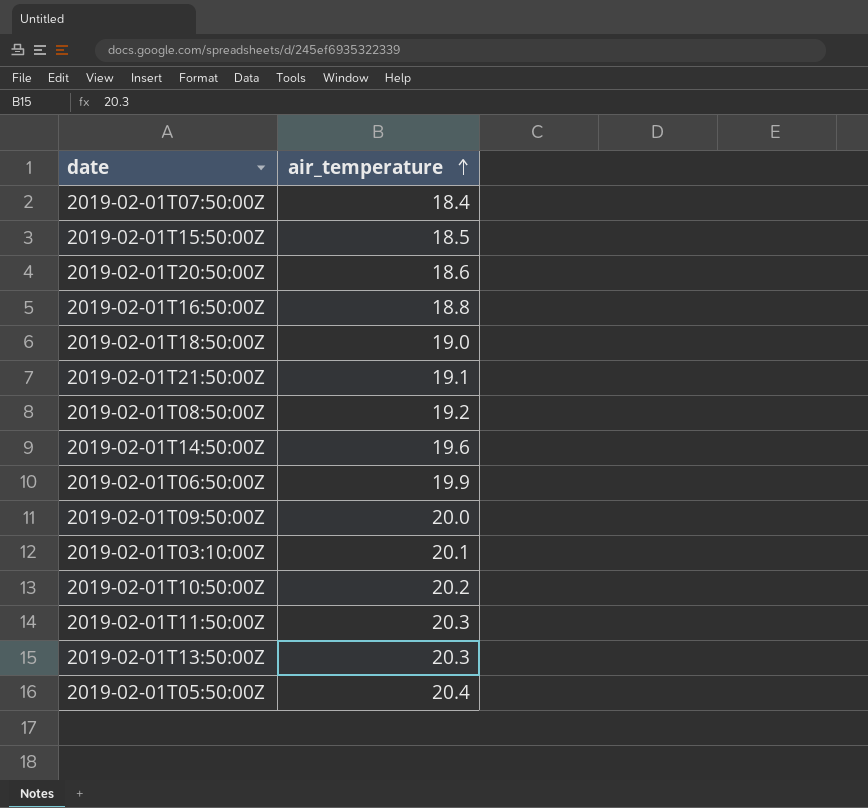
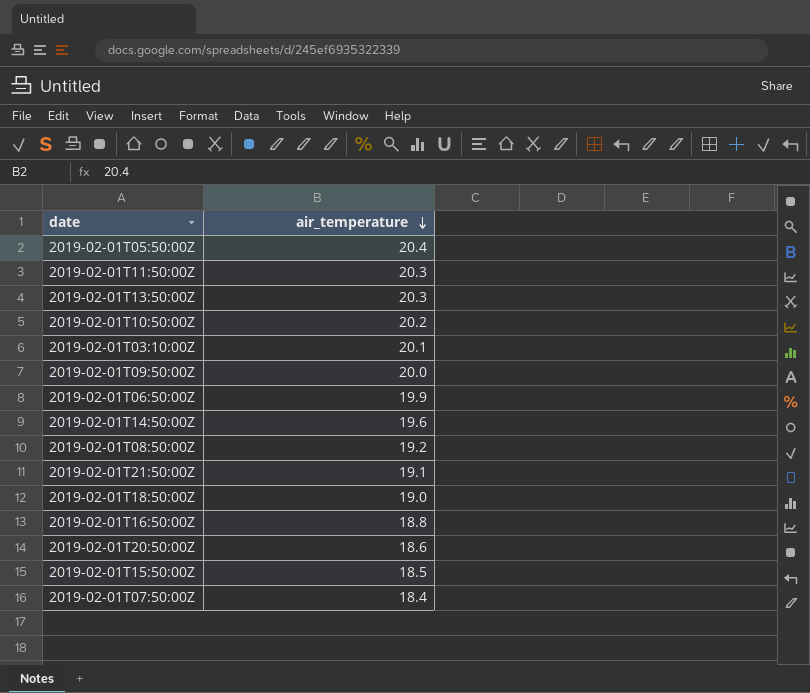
row order: air_temperature ascending -> air_temperature descending

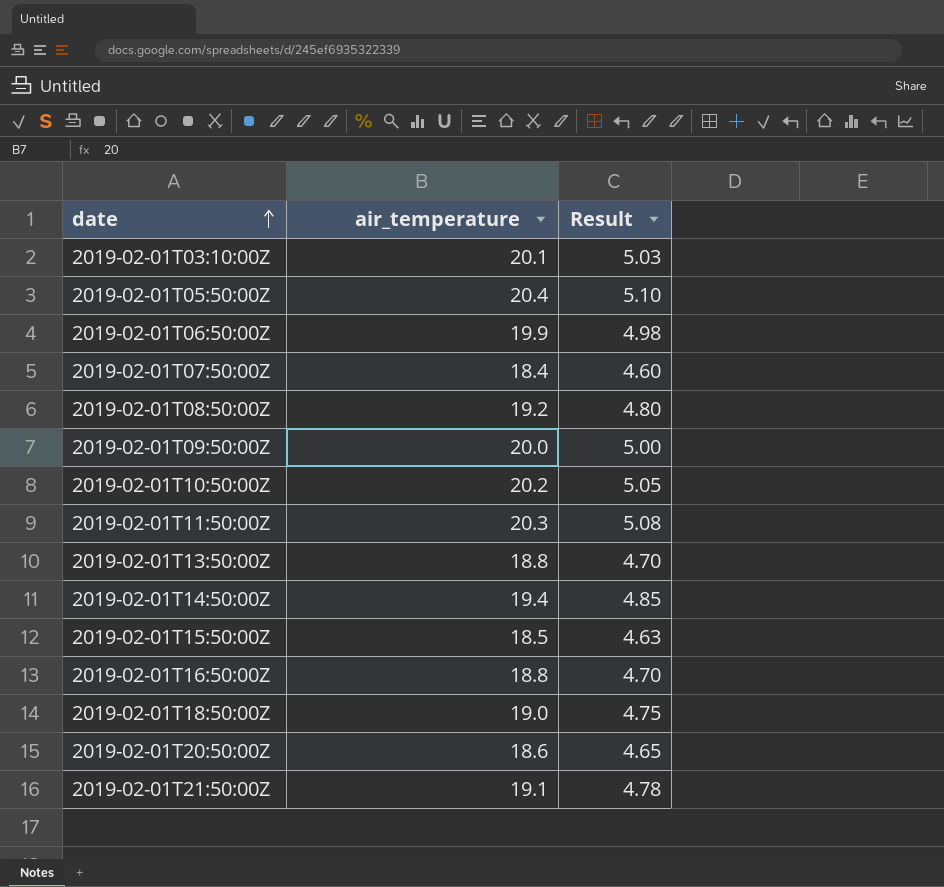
row order: air_temperature descending -> date ascending
column Result | formula: none -> [air_temperature] * 0.25
2019-02-01T13:50:00Z | air_temperature: 20.3 -> 18.8
2019-02-01T14:50:00Z | air_temperature: 19.6 -> 19.4

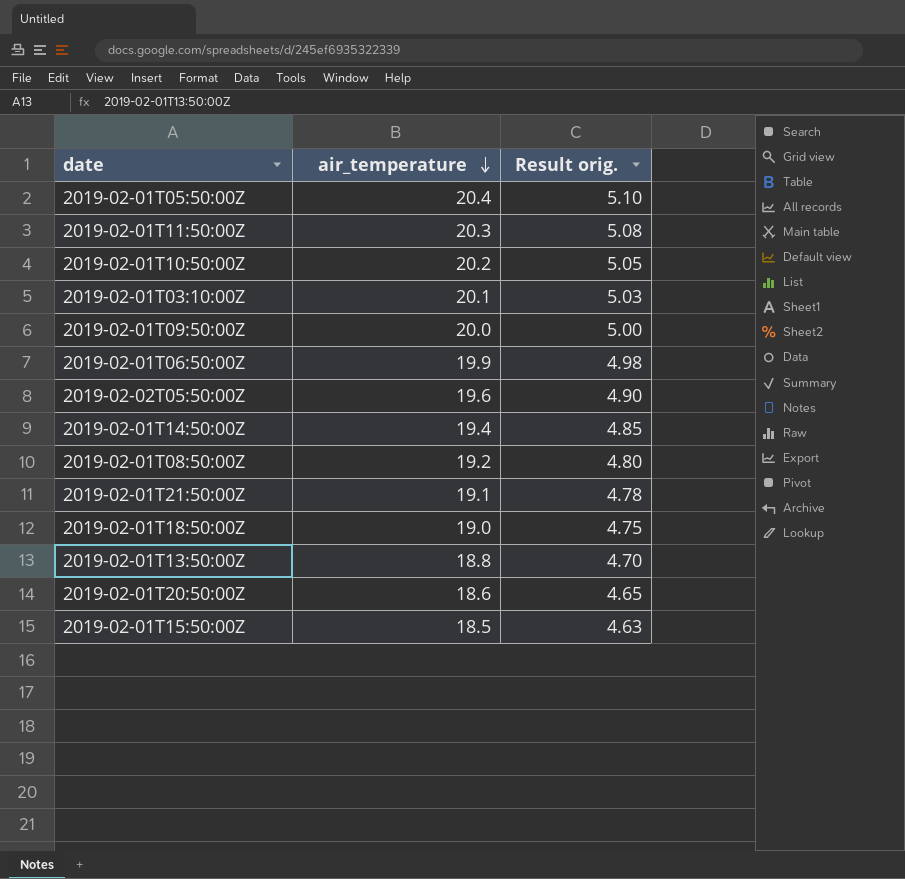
row order: date ascending -> air_temperature descending
column name: Result -> Result orig.
row 2019-02-01T07:50:00Z: 18.4 | 4.60 -> none
row 2019-02-01T16:50:00Z: 18.8 | 4.70 -> none
row 2019-02-02T05:50:00Z: none -> 19.6 | 4.90

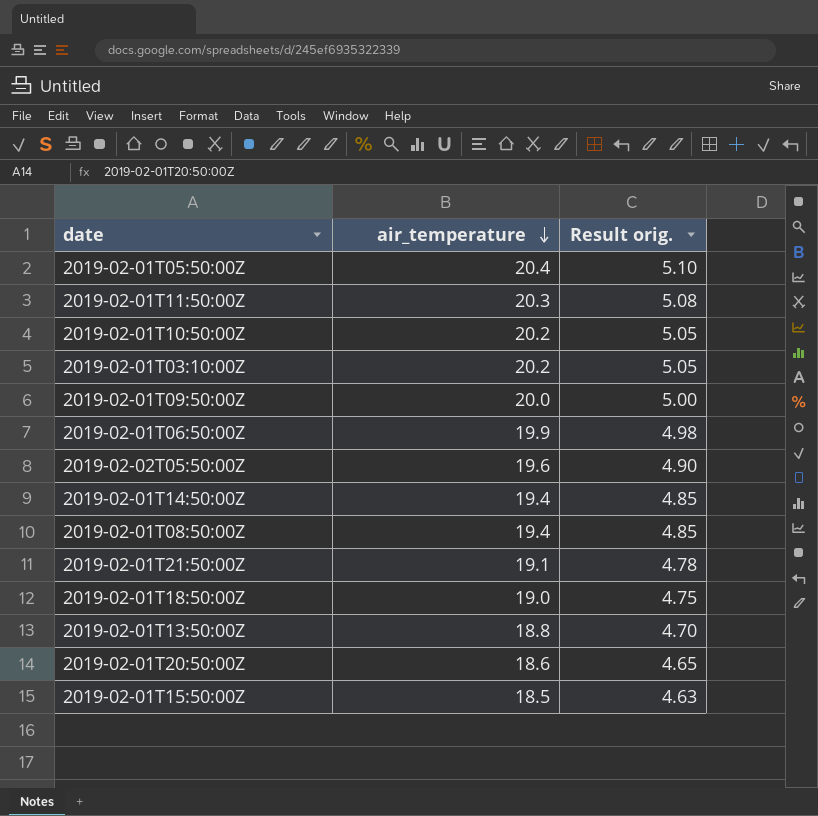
2019-02-01T03:10:00Z | air_temperature: 20.1 -> 20.2
2019-02-01T03:10:00Z | Result orig.: 5.03 -> 5.05
2019-02-01T08:50:00Z | air_temperature: 19.2 -> 19.4
2019-02-01T08:50:00Z | Result orig.: 4.80 -> 4.85

